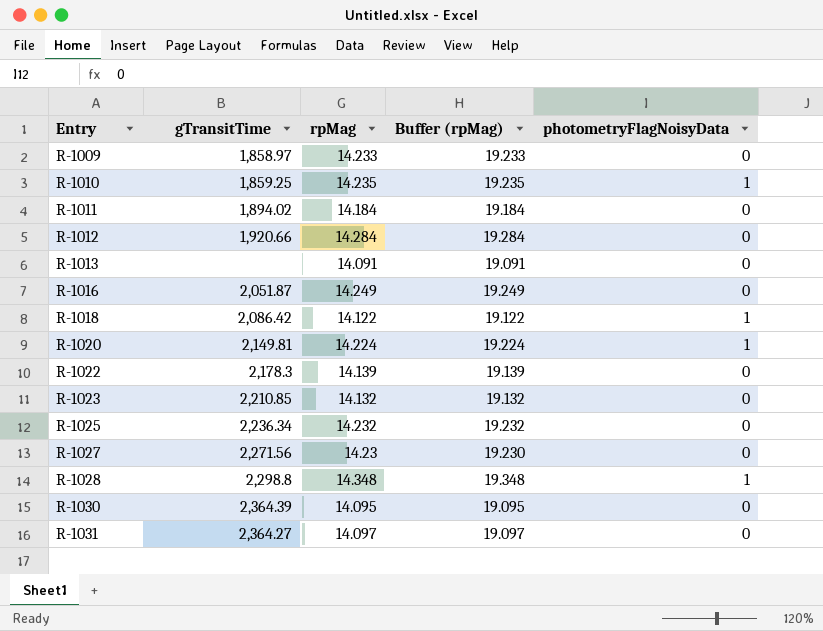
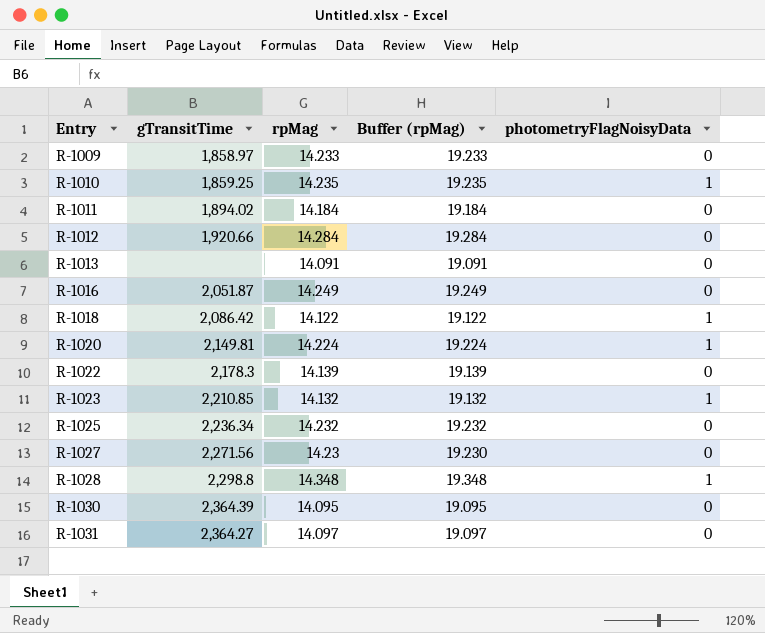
R-1023 | photometryFlagNoisyData: 0 -> 1

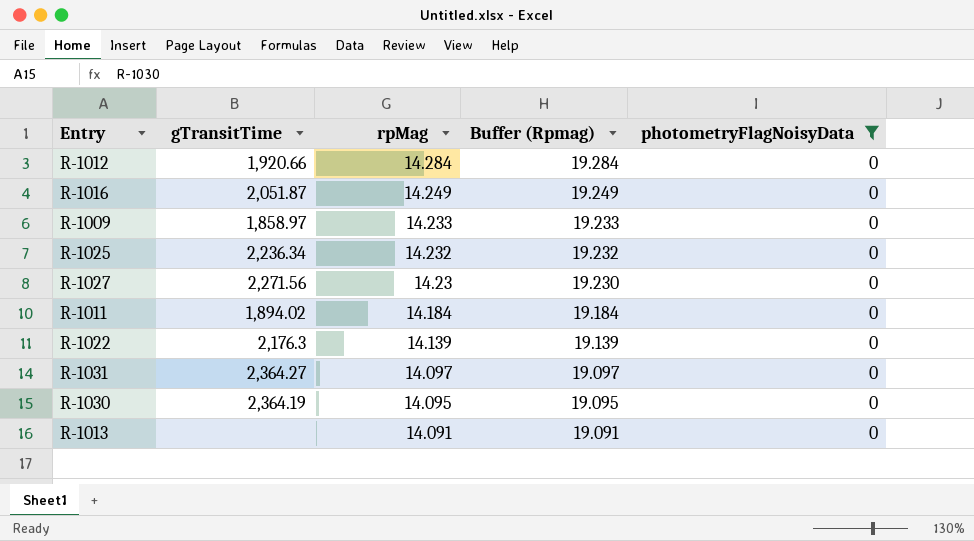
filter: none -> photometryFlagNoisyData = 0
row order: Entry ascending -> rpMag descending
column name: Buffer (rpMag) -> Buffer (Rpmag)
R-1022 | gTransitTime: 2,178.3 -> 2,176.3
R-1030 | gTransitTime: 2,364.39 -> 2,364.19

